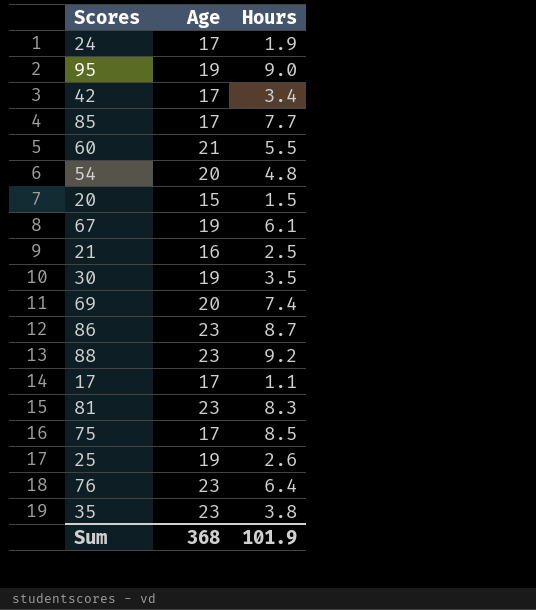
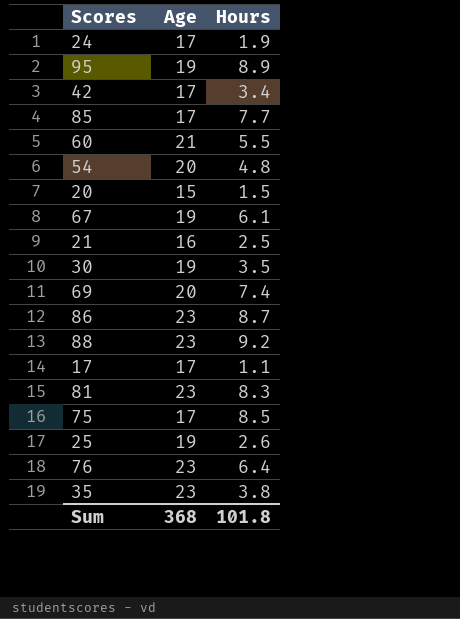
95 | Hours: 9.0 -> 8.9
Sum | Hours: 101.9 -> 101.8

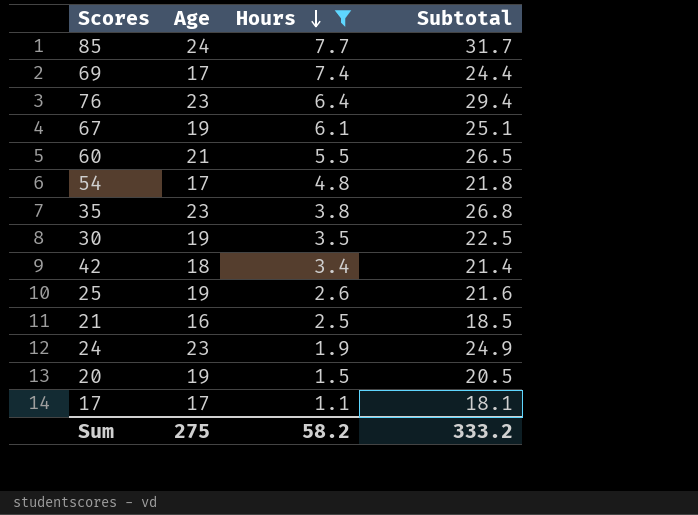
filter: none -> Hours <= 7.7
row order: none -> Hours descending
column Subtotal | formula: none -> [Age] + [Hours]
85 | Age: 17 -> 24
69 | Age: 20 -> 17
54 | Age: 20 -> 17
42 | Age: 17 -> 18
24 | Age: 17 -> 23
20 | Age: 15 -> 19
Sum | Age: 368 -> 275
Sum | Hours: 101.8 -> 58.2

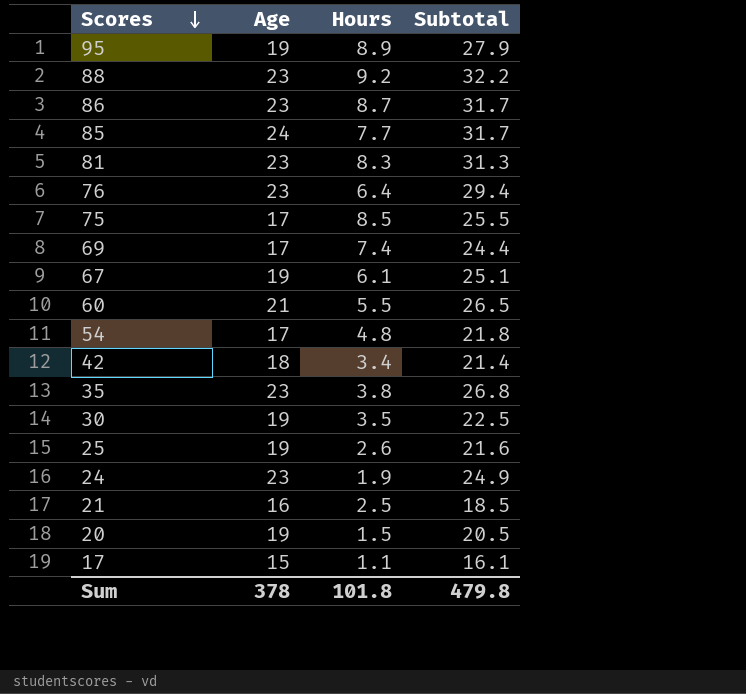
filter: Hours <= 7.7 -> none
row order: Hours descending -> Scores descending
17 | Age: 17 -> 15
17 | Subtotal: 18.1 -> 16.1
Sum | Age: 275 -> 378
Sum | Hours: 58.2 -> 101.8
Sum | Subtotal: 333.2 -> 479.8

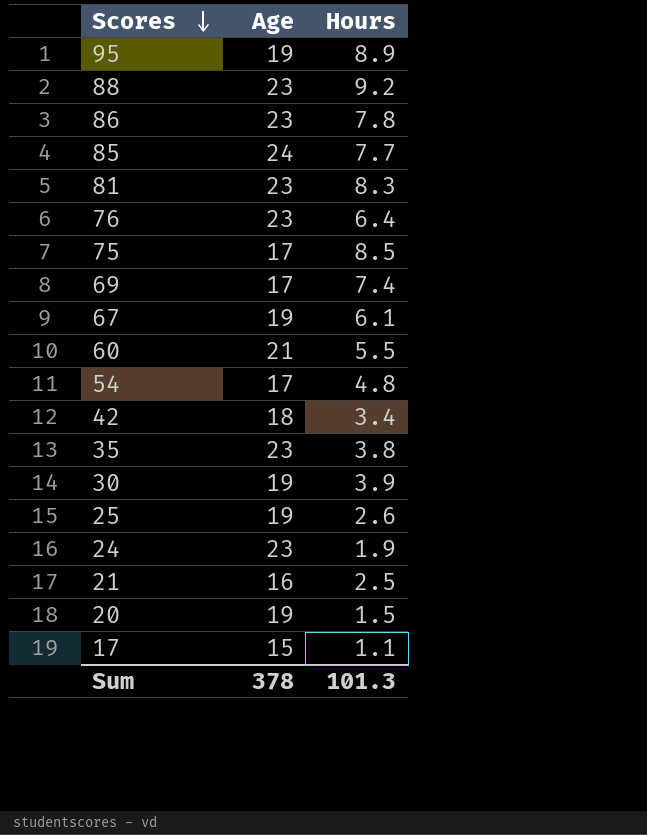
column Subtotal | formula: [Age] + [Hours] -> none
86 | Hours: 8.7 -> 7.8
30 | Hours: 3.5 -> 3.9
Sum | Hours: 101.8 -> 101.3

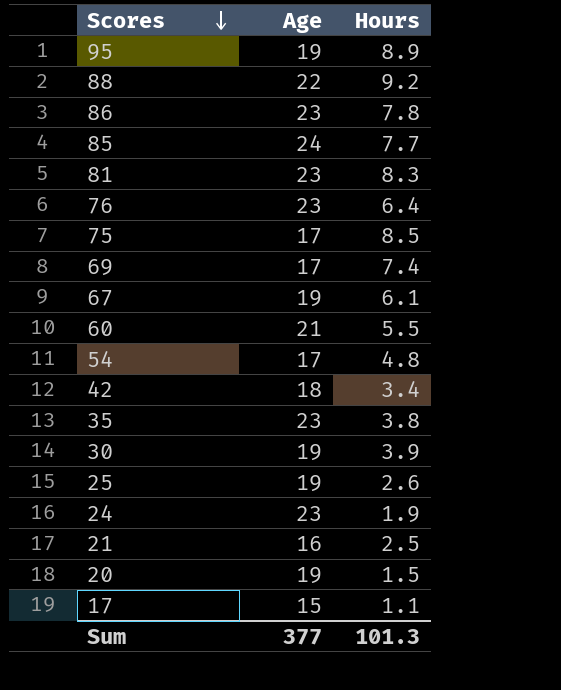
88 | Age: 23 -> 22
Sum | Age: 378 -> 377

